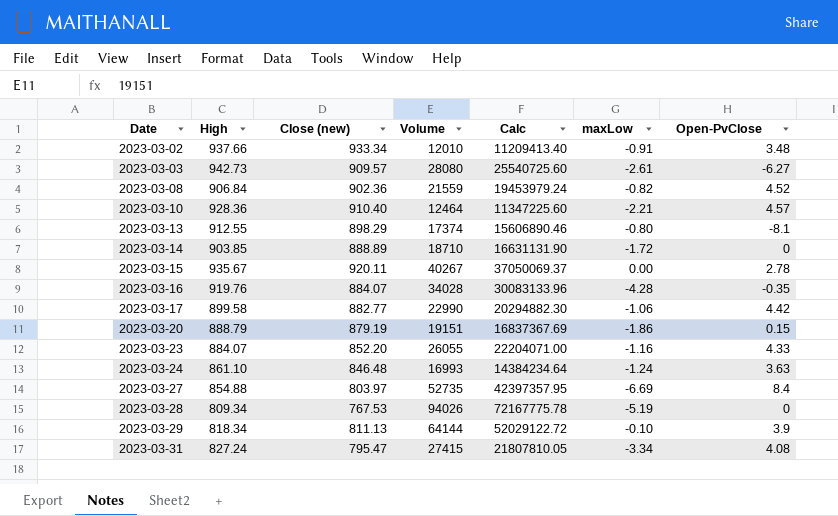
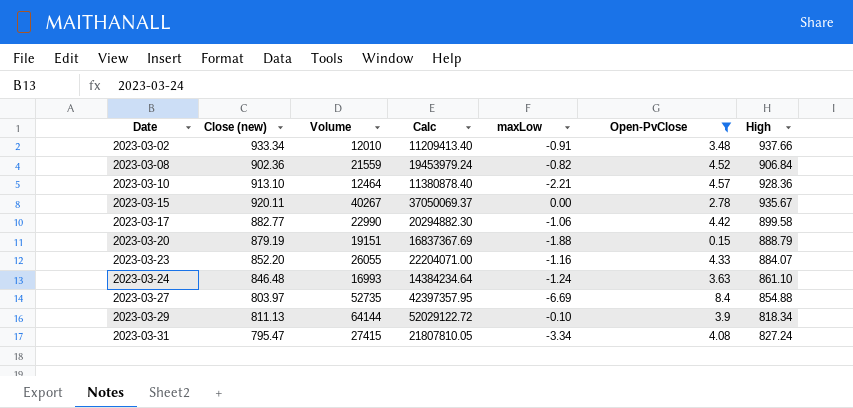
filter: none -> Open-PvClose >= 0.15
column High | position: 2 -> 7
2023-03-10 | Close (new): 910.40 -> 913.10
2023-03-10 | Calc: 11347225.60 -> 11380878.40
2023-03-20 | maxLow: -1.86 -> -1.88

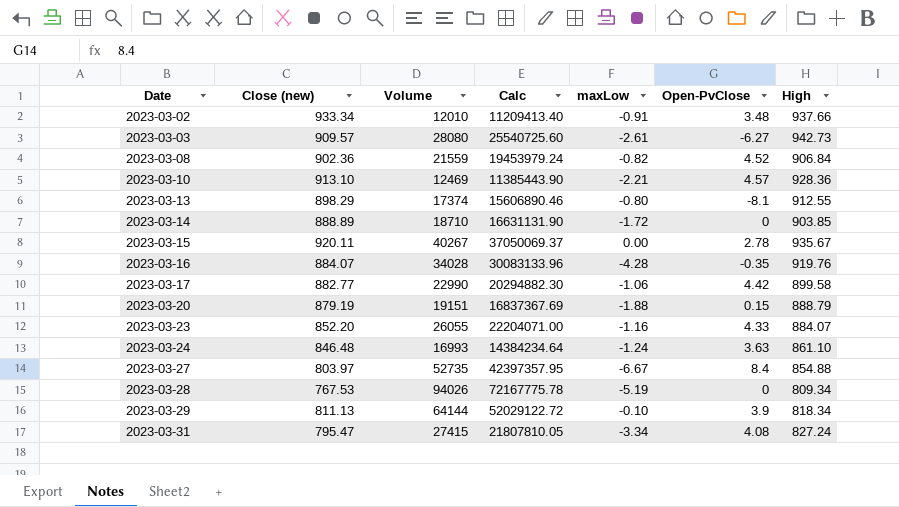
filter: Open-PvClose >= 0.15 -> none
2023-03-10 | Volume: 12464 -> 12469
2023-03-10 | Calc: 11380878.40 -> 11385443.90
2023-03-27 | maxLow: -6.69 -> -6.67

